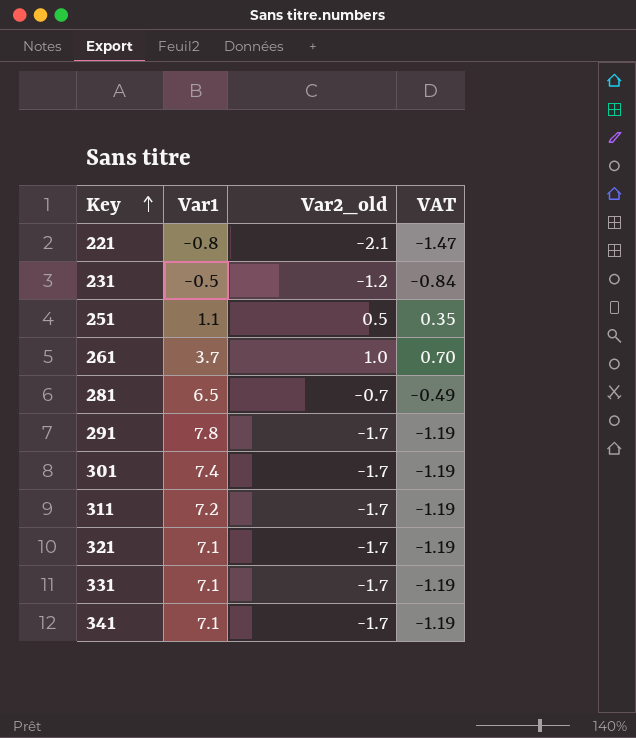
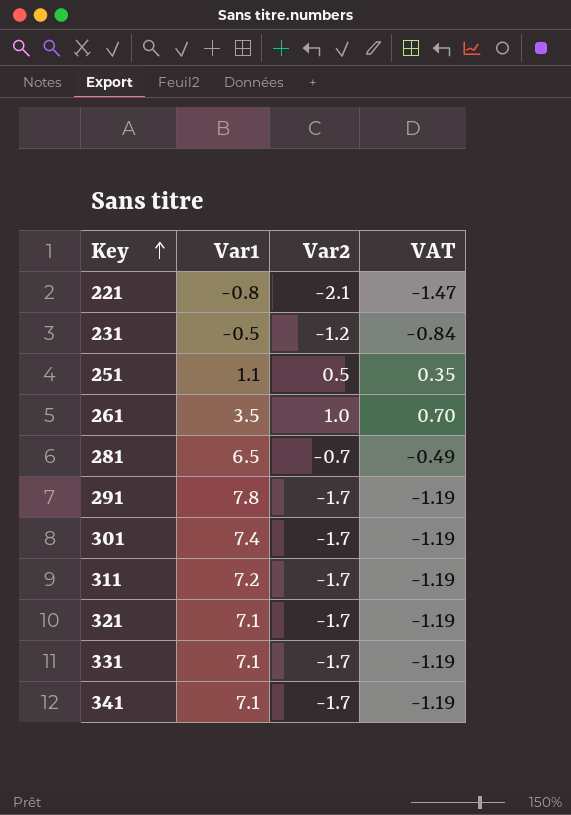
column name: Var2_old -> Var2
261 | Var1: 3.7 -> 3.5

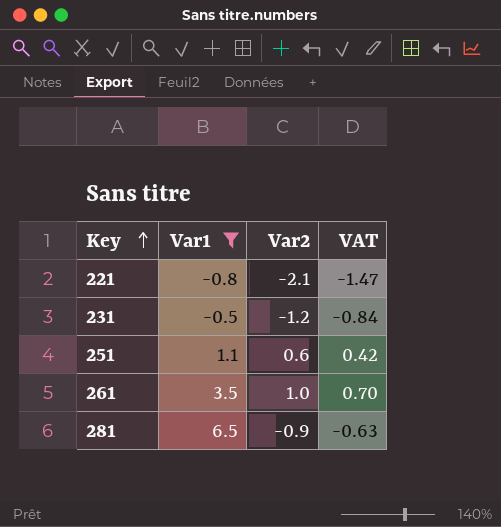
filter: none -> Var1 <= 6.5
251 | Var2: 0.5 -> 0.6
251 | VAT: 0.35 -> 0.42
281 | Var2: -0.7 -> -0.9
281 | VAT: -0.49 -> -0.63

